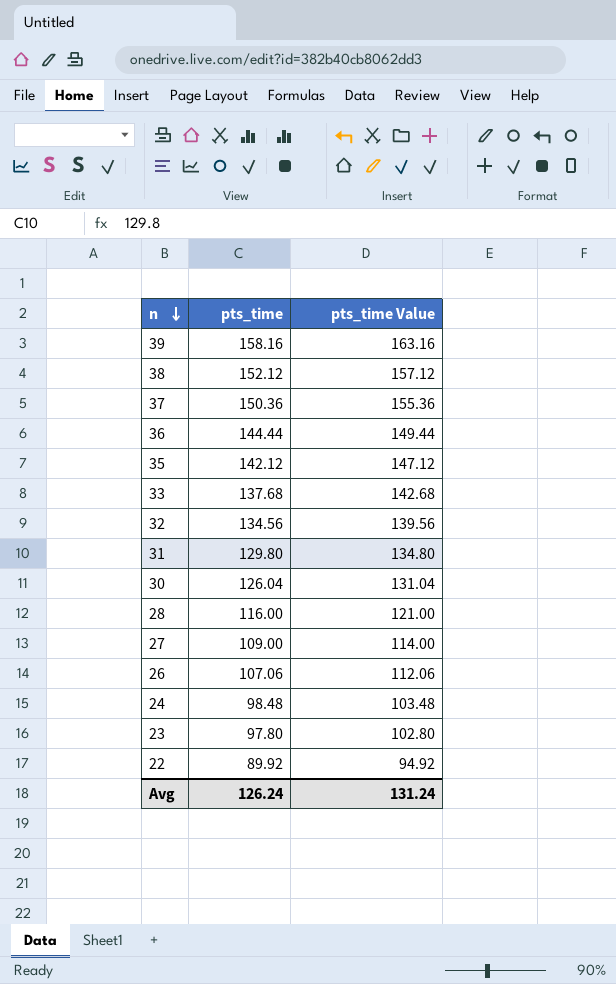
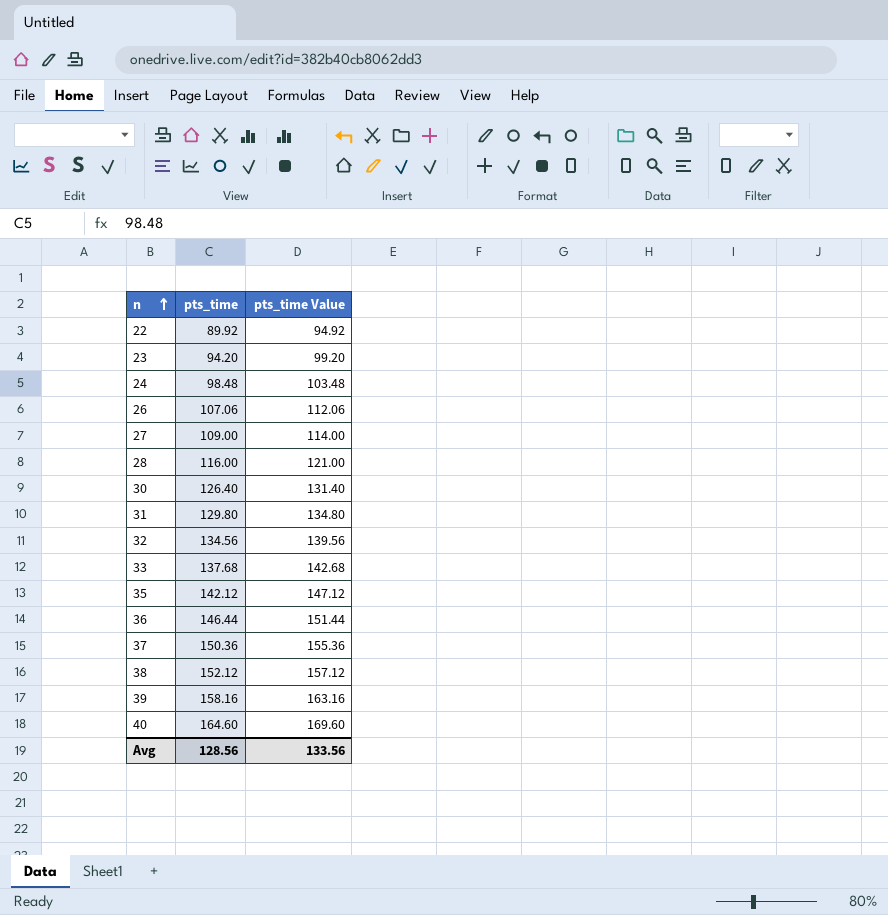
row order: n descending -> n ascending
23 | pts_time: 97.80 -> 94.20
23 | pts_time Value: 102.80 -> 99.20
30 | pts_time: 126.04 -> 126.40
30 | pts_time Value: 131.04 -> 131.40
36 | pts_time: 144.44 -> 146.44
36 | pts_time Value: 149.44 -> 151.44
row 40: none -> 164.60 | 169.60
Avg | pts_time: 126.24 -> 128.56
Avg | pts_time Value: 131.24 -> 133.56

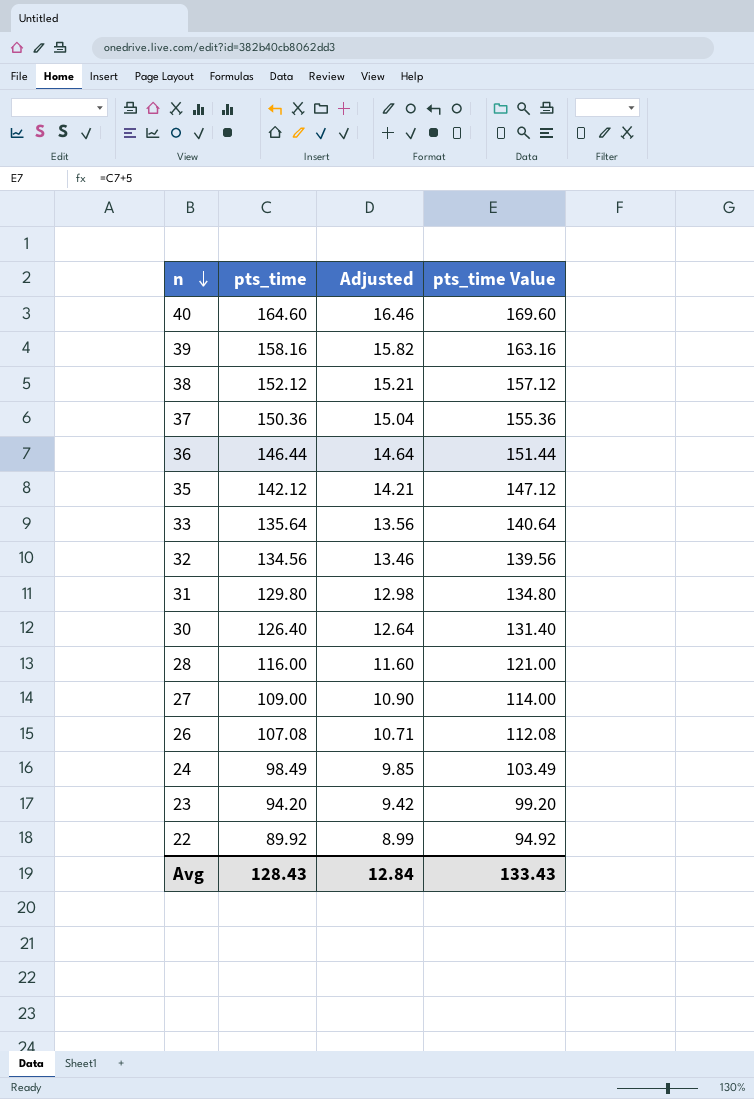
row order: n ascending -> n descending
column Adjusted | formula: none -> [pts_time] * 0.1
33 | pts_time: 137.68 -> 135.64
33 | pts_time Value: 142.68 -> 140.64
26 | pts_time: 107.06 -> 107.08
26 | pts_time Value: 112.06 -> 112.08
24 | pts_time: 98.48 -> 98.49
24 | pts_time Value: 103.48 -> 103.49
Avg | pts_time: 128.56 -> 128.43
Avg | pts_time Value: 133.56 -> 133.43

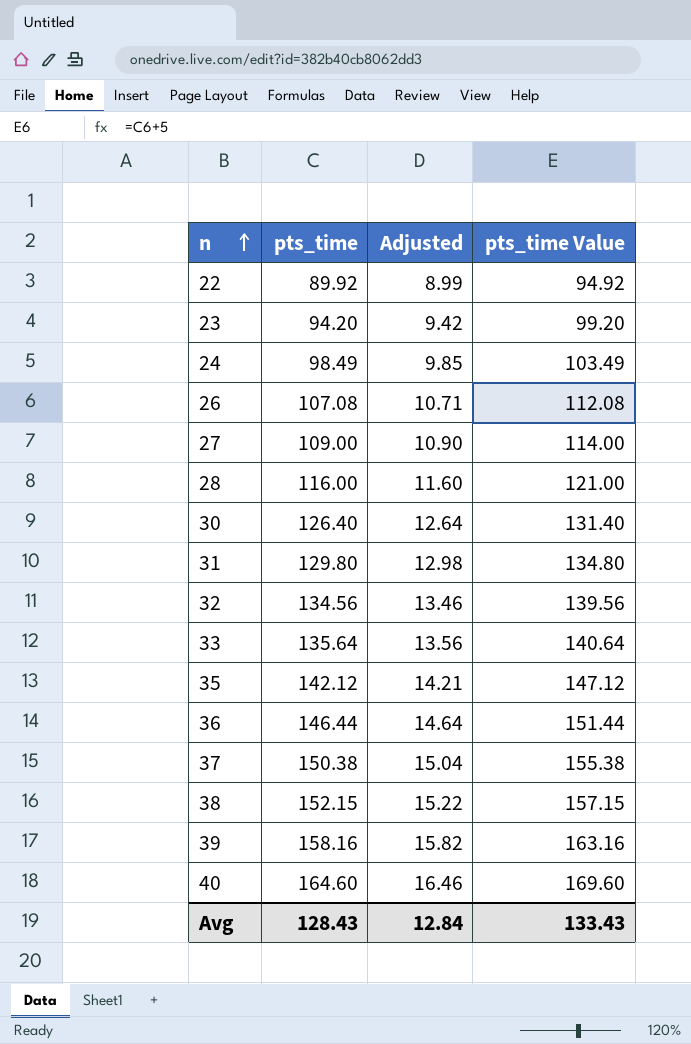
row order: n descending -> n ascending
37 | pts_time: 150.36 -> 150.38
37 | pts_time Value: 155.36 -> 155.38
38 | pts_time: 152.12 -> 152.15
38 | Adjusted: 15.21 -> 15.22
38 | pts_time Value: 157.12 -> 157.15

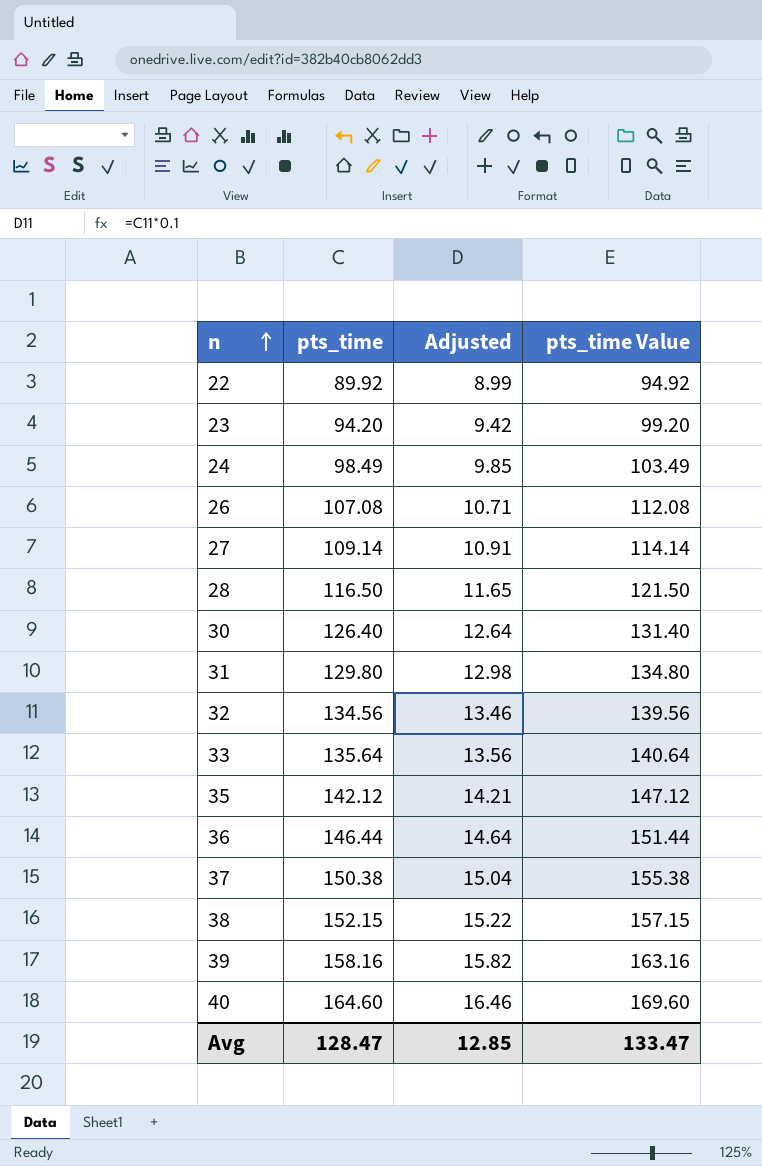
27 | pts_time: 109.00 -> 109.14
27 | Adjusted: 10.90 -> 10.91
27 | pts_time Value: 114.00 -> 114.14
28 | pts_time: 116.00 -> 116.50
28 | Adjusted: 11.60 -> 11.65
28 | pts_time Value: 121.00 -> 121.50
Avg | pts_time: 128.43 -> 128.47
Avg | Adjusted: 12.84 -> 12.85
Avg | pts_time Value: 133.43 -> 133.47

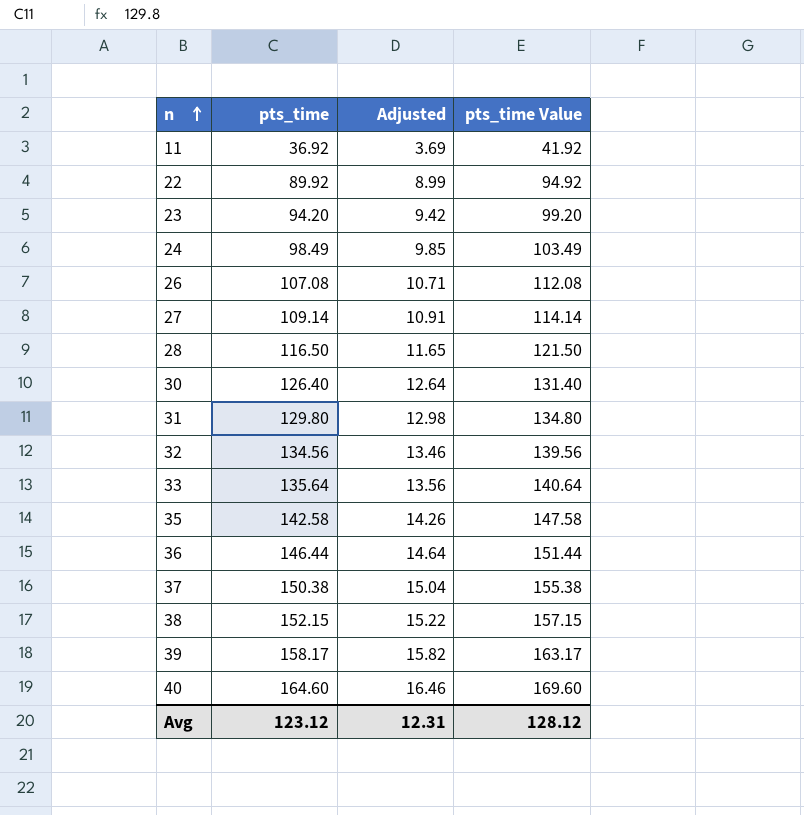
row 11: none -> 36.92 | 3.69 | 41.92
35 | pts_time: 142.12 -> 142.58
35 | Adjusted: 14.21 -> 14.26
35 | pts_time Value: 147.12 -> 147.58
39 | pts_time: 158.16 -> 158.17
39 | pts_time Value: 163.16 -> 163.17
Avg | pts_time: 128.47 -> 123.12
Avg | Adjusted: 12.85 -> 12.31
Avg | pts_time Value: 133.47 -> 128.12

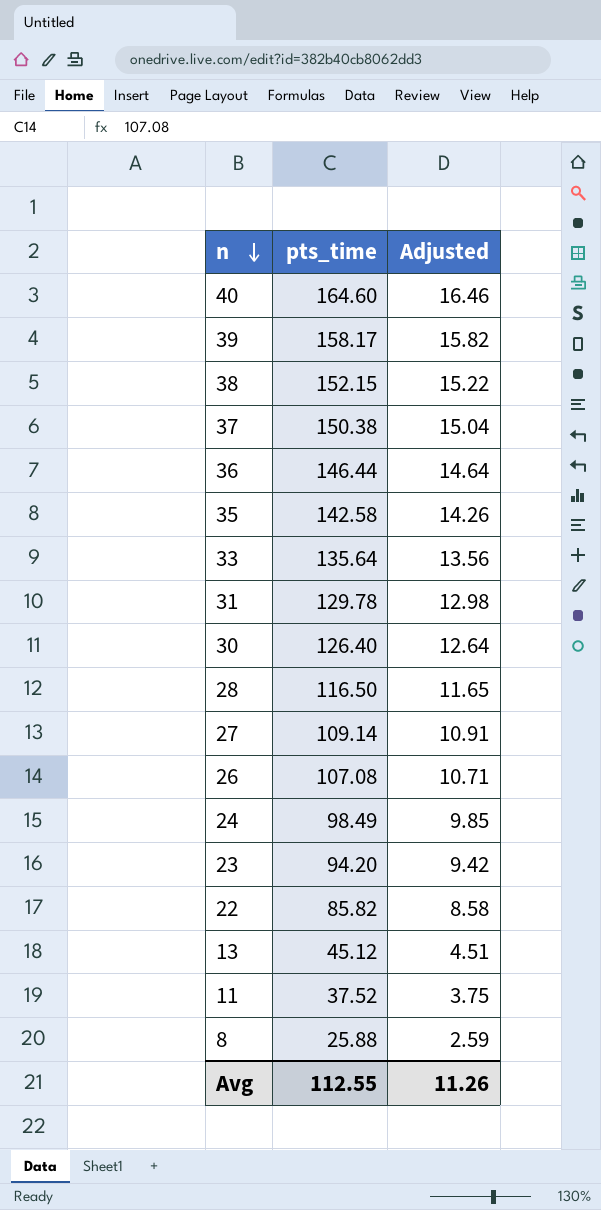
row order: n ascending -> n descending
column pts_time Value | formula: [pts_time] + 5 -> none
row 32: 134.56 | 13.46 | 139.56 -> none
31 | pts_time: 129.80 -> 129.78
22 | pts_time: 89.92 -> 85.82
22 | Adjusted: 8.99 -> 8.58
row 13: none -> 45.12 | 4.51
11 | pts_time: 36.92 -> 37.52
11 | Adjusted: 3.69 -> 3.75
row 8: none -> 25.88 | 2.59
Avg | pts_time: 123.12 -> 112.55
Avg | Adjusted: 12.31 -> 11.26

